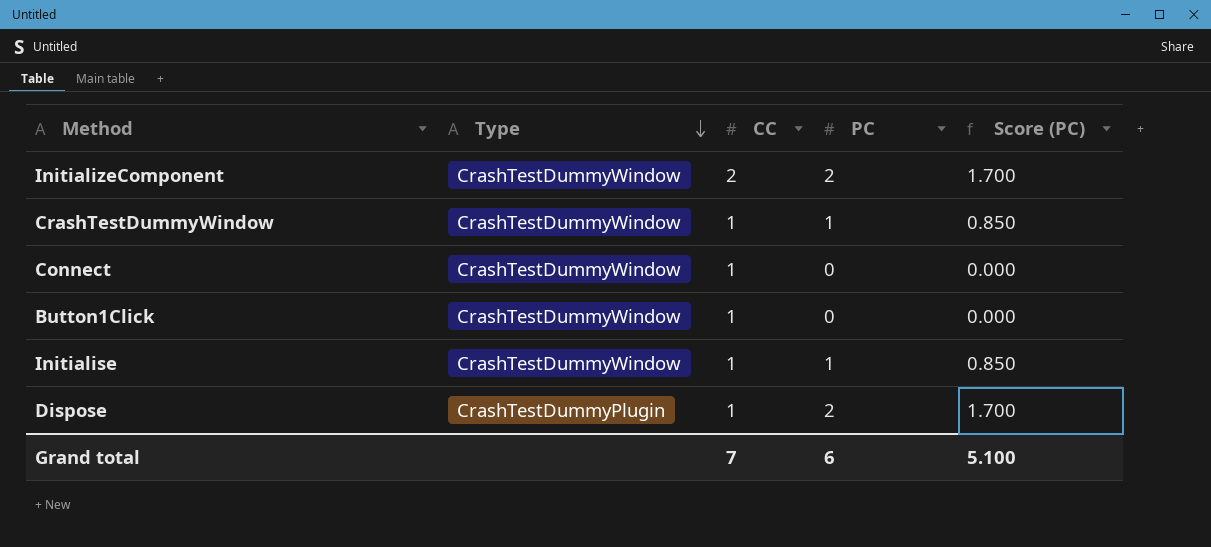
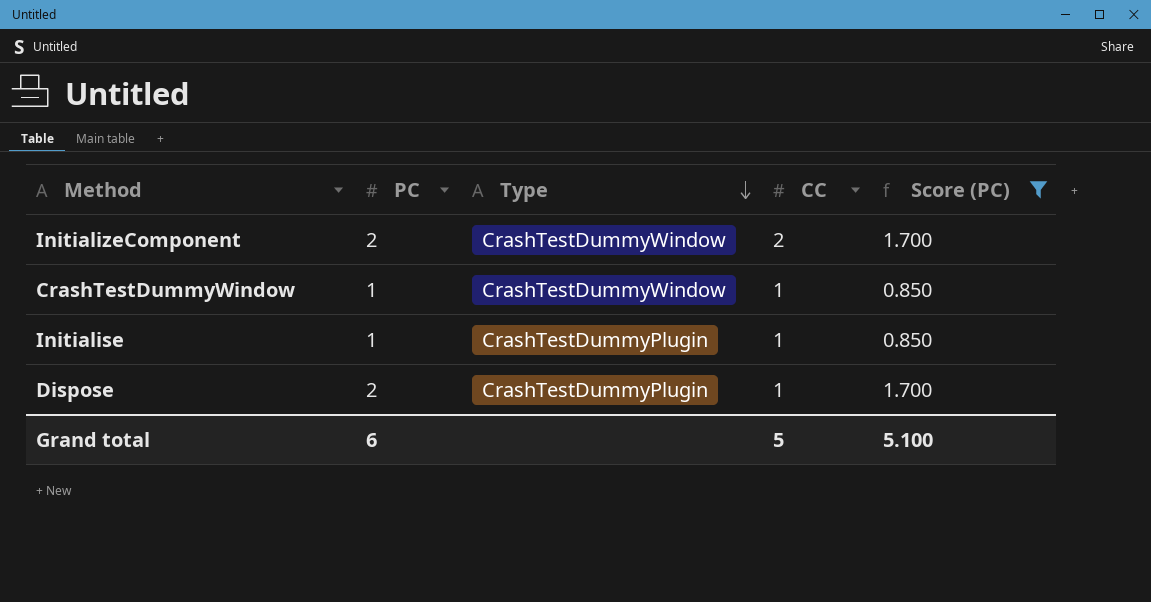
filter: none -> Score (PC) != 0.000
column PC | position: 4 -> 2
Initialise | Type: CrashTestDummyWindow -> CrashTestDummyPlugin
Grand total | CC: 7 -> 5

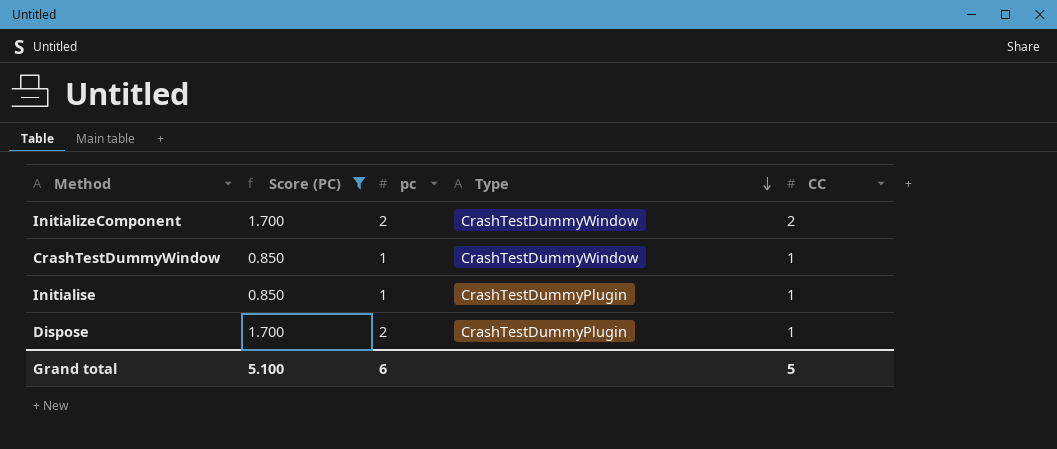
column Score (PC) | position: 5 -> 2
column name: PC -> pc

